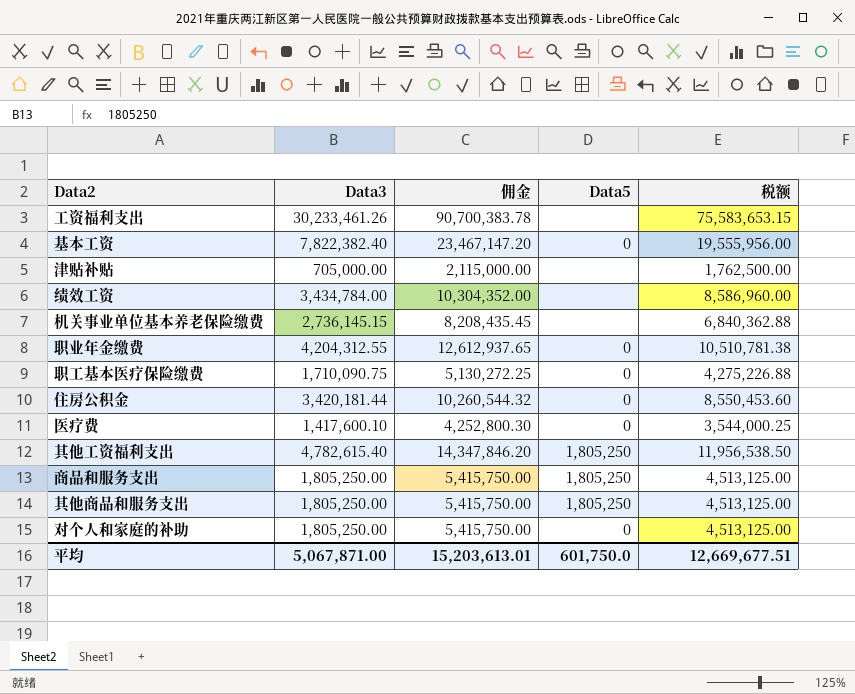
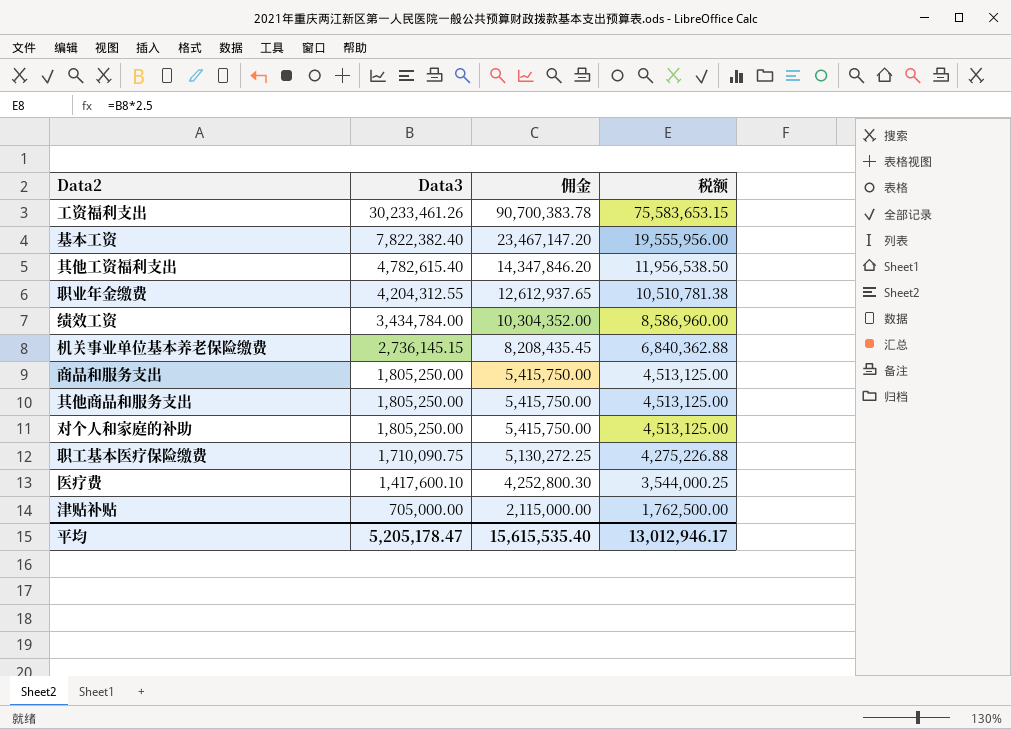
row order: none -> Data3 descending
column Data5 | position: 4 -> none
row 住房公积金: 3,420,181.44 | 10,260,544.32 | 0 | 8,550,453.60 -> none
平均 | Data3: 5,067,871.00 -> 5,205,178.47
平均 | 佣金: 15,203,613.01 -> 15,615,535.40
平均 | 税额: 12,669,677.51 -> 13,012,946.17

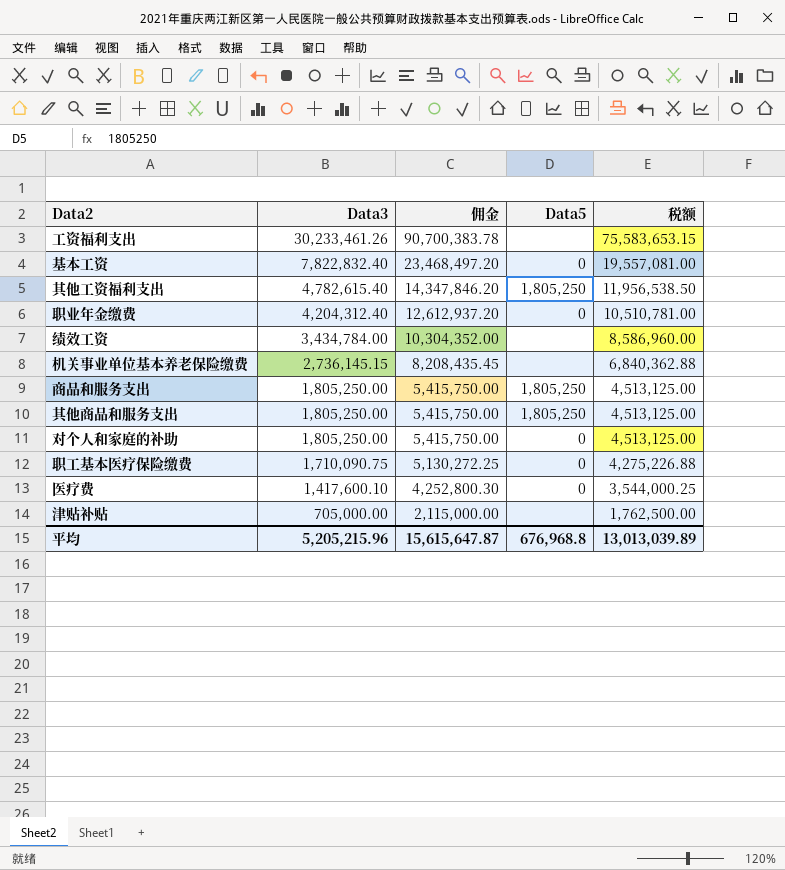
column Data5 | position: none -> 4
基本工资 | Data3: 7,822,382.40 -> 7,822,832.40
基本工资 | 佣金: 23,467,147.20 -> 23,468,497.20
基本工资 | 税额: 19,555,956.00 -> 19,557,081.00
职业年金缴费 | Data3: 4,204,312.55 -> 4,204,312.40
职业年金缴费 | 佣金: 12,612,937.65 -> 12,612,937.20
职业年金缴费 | 税额: 10,510,781.38 -> 10,510,781.00
平均 | Data3: 5,205,178.47 -> 5,205,215.96
平均 | 佣金: 15,615,535.40 -> 15,615,647.87
平均 | 税额: 13,012,946.17 -> 13,013,039.89

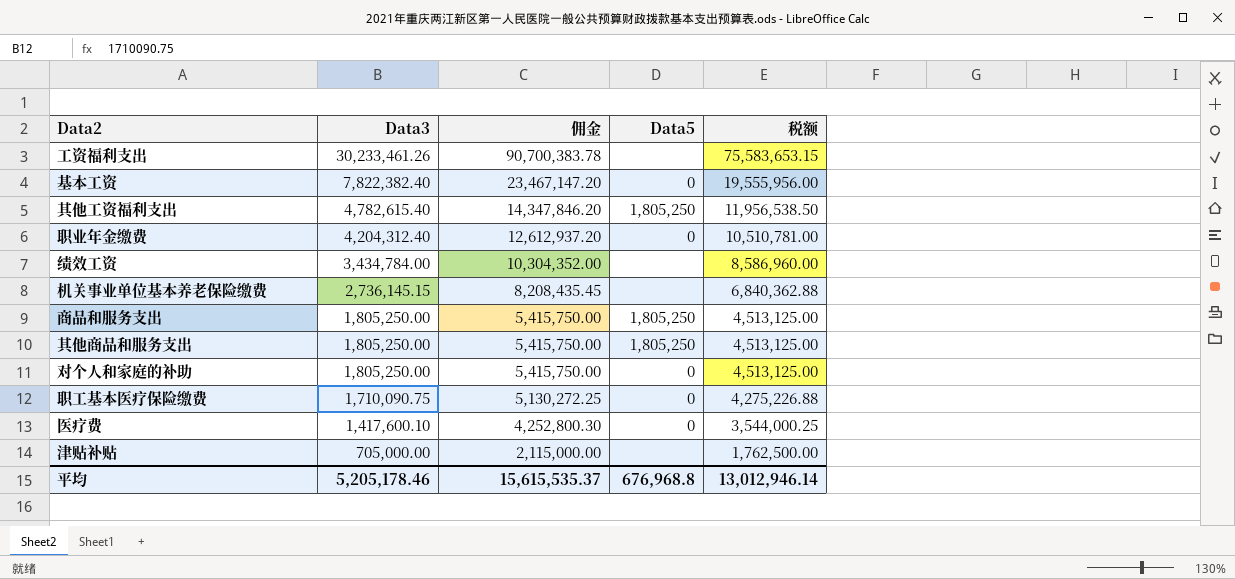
基本工资 | Data3: 7,822,832.40 -> 7,822,382.40
基本工资 | 佣金: 23,468,497.20 -> 23,467,147.20
基本工资 | 税额: 19,557,081.00 -> 19,555,956.00
平均 | Data3: 5,205,215.96 -> 5,205,178.46
平均 | 佣金: 15,615,647.87 -> 15,615,535.37
平均 | 税额: 13,013,039.89 -> 13,012,946.14

